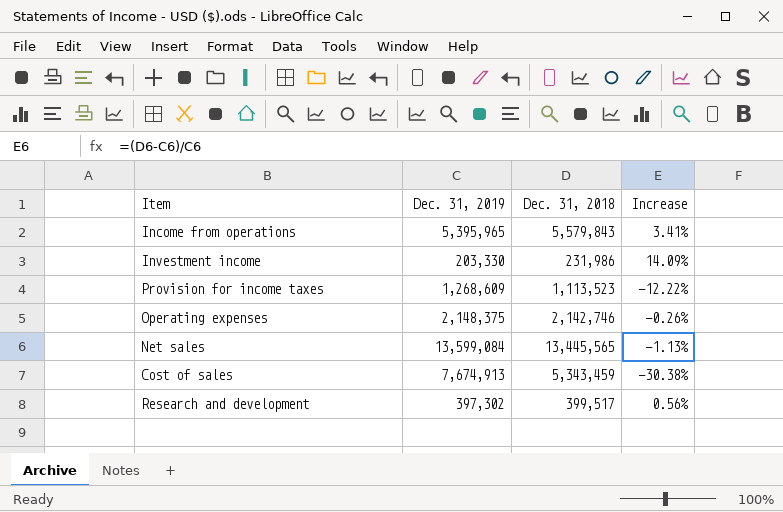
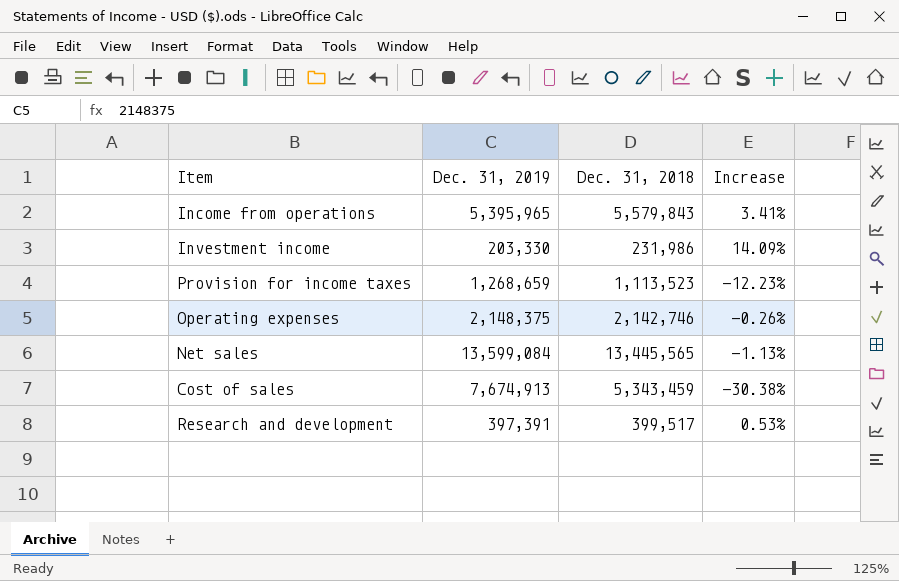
Provision for income taxes | Dec. 31, 2019: 1,268,609 -> 1,268,659
Provision for income taxes | Increase: -12.22% -> -12.23%
Research and development | Dec. 31, 2019: 397,302 -> 397,391
Research and development | Increase: 0.56% -> 0.53%

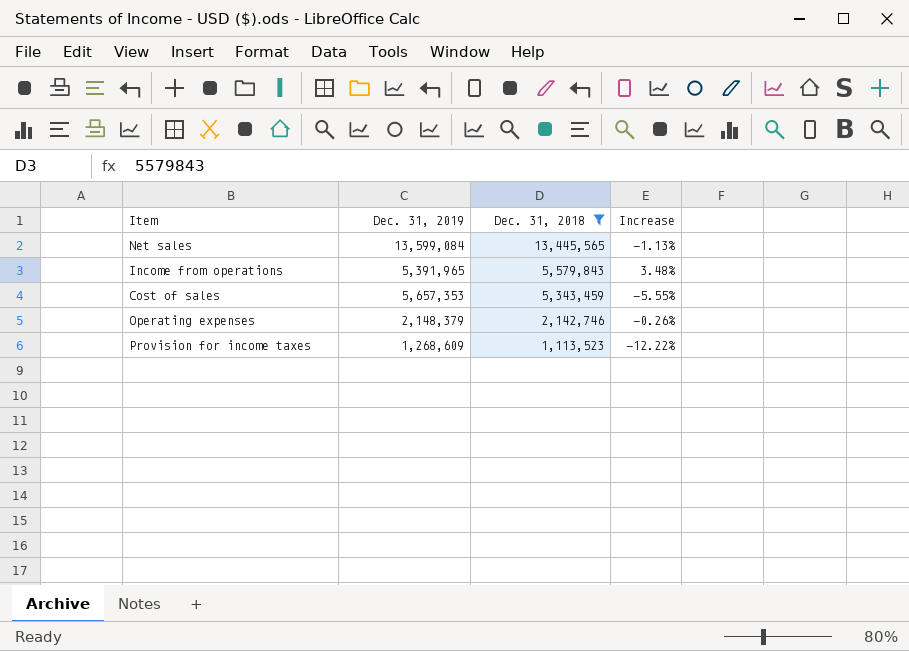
filter: none -> Dec. 31, 2018 >= 1,113,523
row order: none -> Dec. 31, 2018 descending
Income from operations | Dec. 31, 2019: 5,395,965 -> 5,391,965
Income from operations | Increase: 3.41% -> 3.48%
Cost of sales | Dec. 31, 2019: 7,674,913 -> 5,657,353
Cost of sales | Increase: -30.38% -> -5.55%
Operating expenses | Dec. 31, 2019: 2,148,375 -> 2,148,379
Provision for income taxes | Dec. 31, 2019: 1,268,659 -> 1,268,609
Provision for income taxes | Increase: -12.23% -> -12.22%

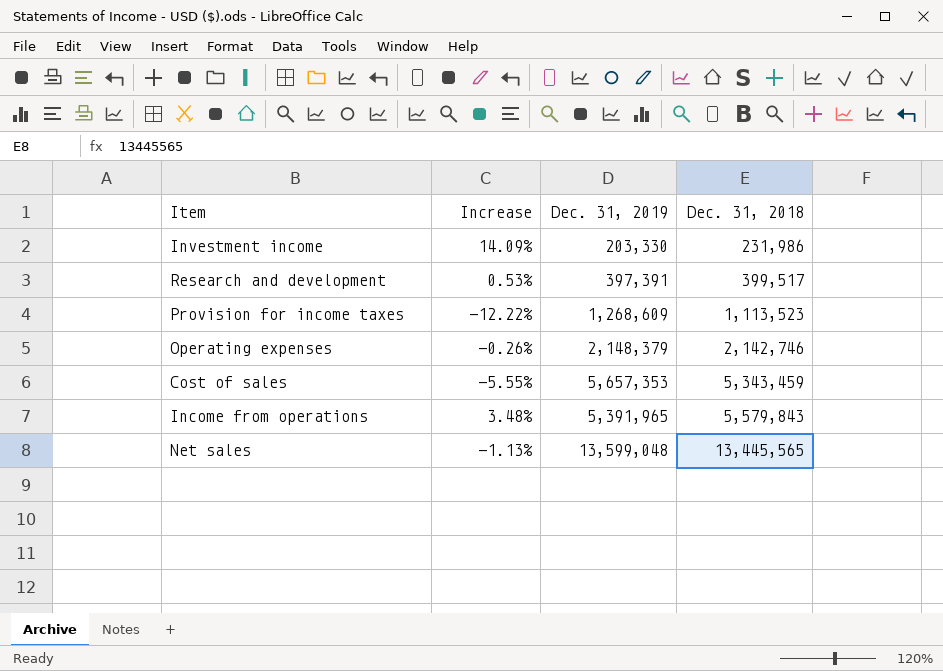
filter: Dec. 31, 2018 >= 1,113,523 -> none
row order: Dec. 31, 2018 descending -> Dec. 31, 2018 ascending
column Increase | position: 4 -> 2
Net sales | Dec. 31, 2019: 13,599,084 -> 13,599,048

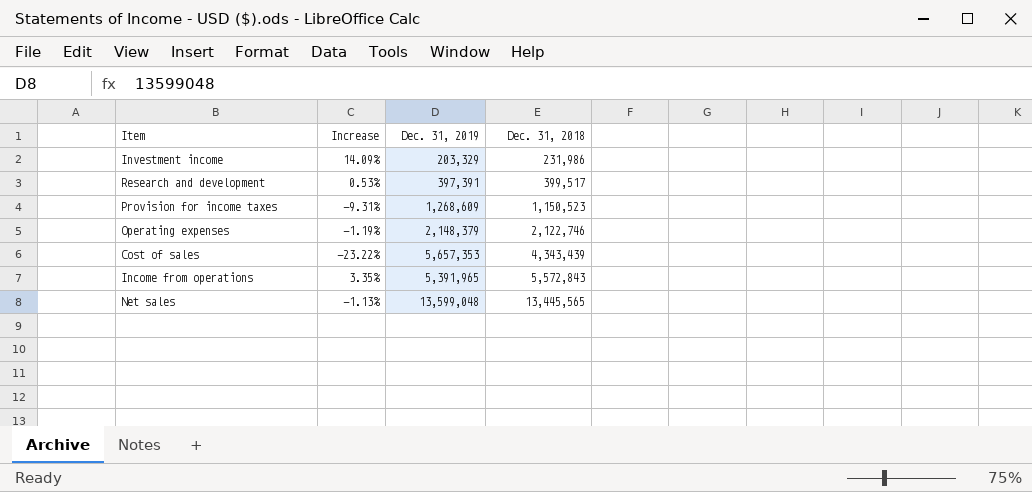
Investment income | Dec. 31, 2019: 203,330 -> 203,329
Provision for income taxes | Increase: -12.22% -> -9.31%
Provision for income taxes | Dec. 31, 2018: 1,113,523 -> 1,150,523
Operating expenses | Increase: -0.26% -> -1.19%
Operating expenses | Dec. 31, 2018: 2,142,746 -> 2,122,746
Cost of sales | Increase: -5.55% -> -23.22%
Cost of sales | Dec. 31, 2018: 5,343,459 -> 4,343,439
Income from operations | Increase: 3.48% -> 3.35%
Income from operations | Dec. 31, 2018: 5,579,843 -> 5,572,843

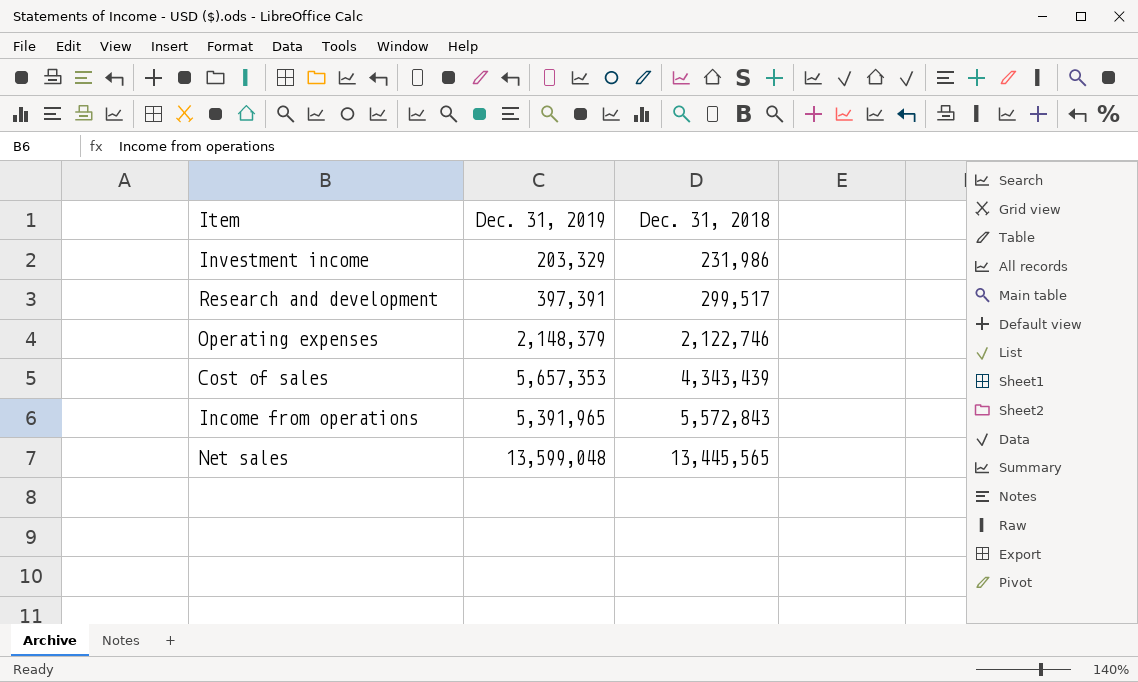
column Increase | formula: ([Dec. 31, 2018] - [Dec. 31, 2019]) / [Dec. 31, 2019] -> none
row Provision for income taxes: -9.31% | 1,268,609 | 1,150,523 -> none
Research and development | Dec. 31, 2018: 399,517 -> 299,517

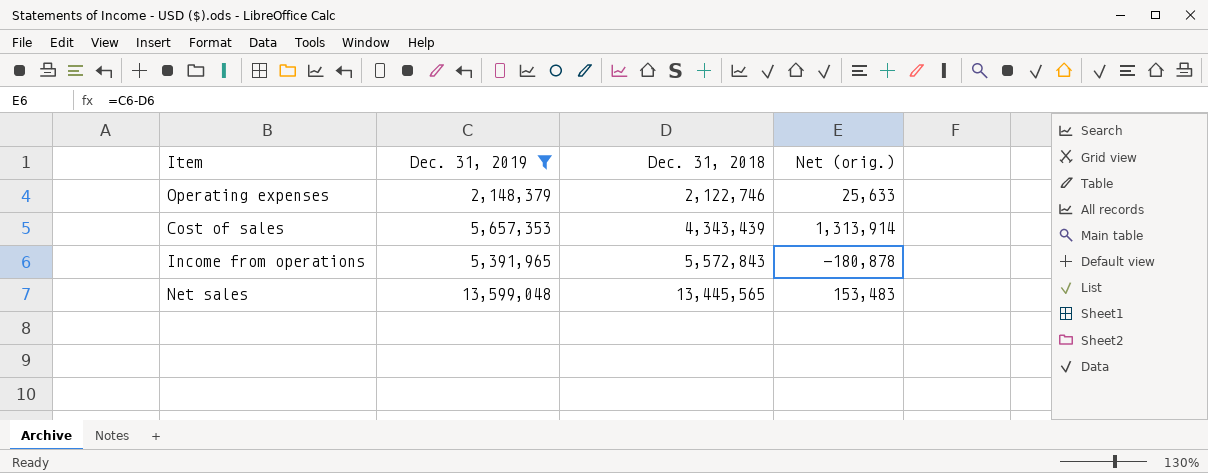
filter: none -> Dec. 31, 2019 >= 2,148,379
column Net (orig.) | formula: none -> [Dec. 31, 2019] - [Dec. 31, 2018]

